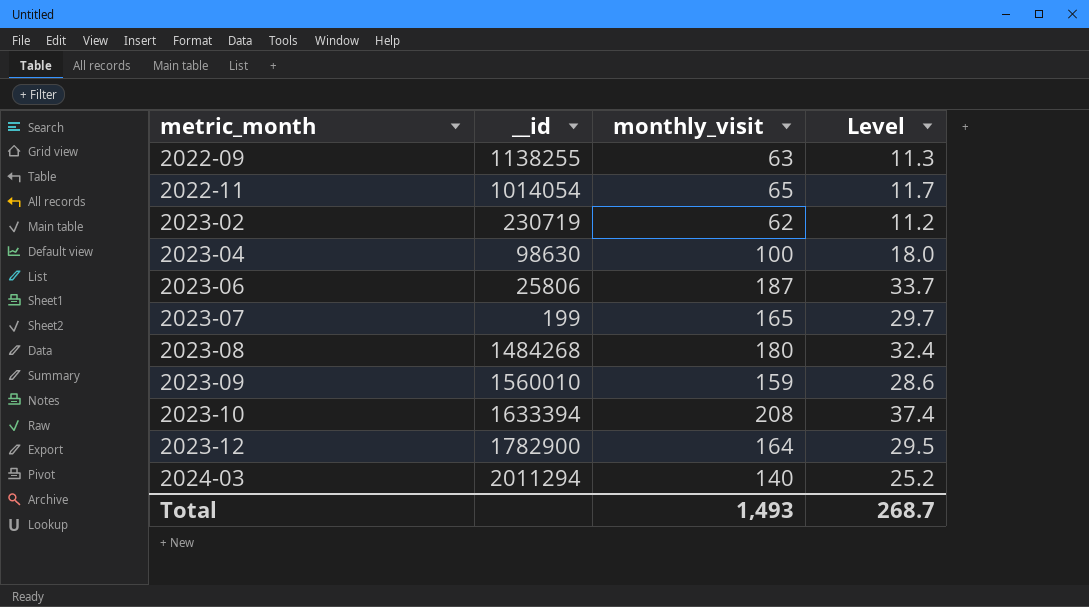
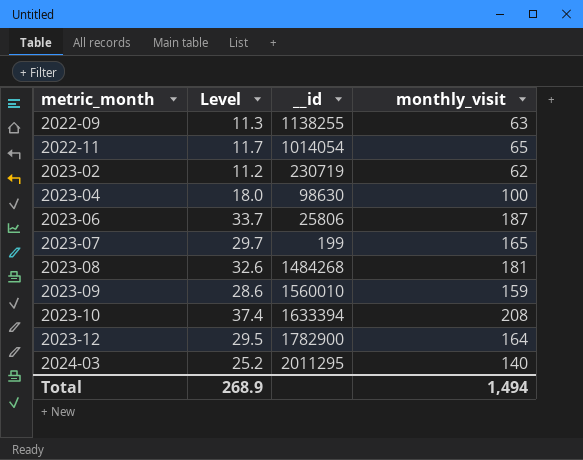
column Level | position: 4 -> 2
2023-08 | Level: 32.4 -> 32.6
2023-08 | monthly_visit: 180 -> 181
2024-03 | __id: 2011294 -> 2011295
Total | Level: 268.7 -> 268.9
Total | monthly_visit: 1,493 -> 1,494

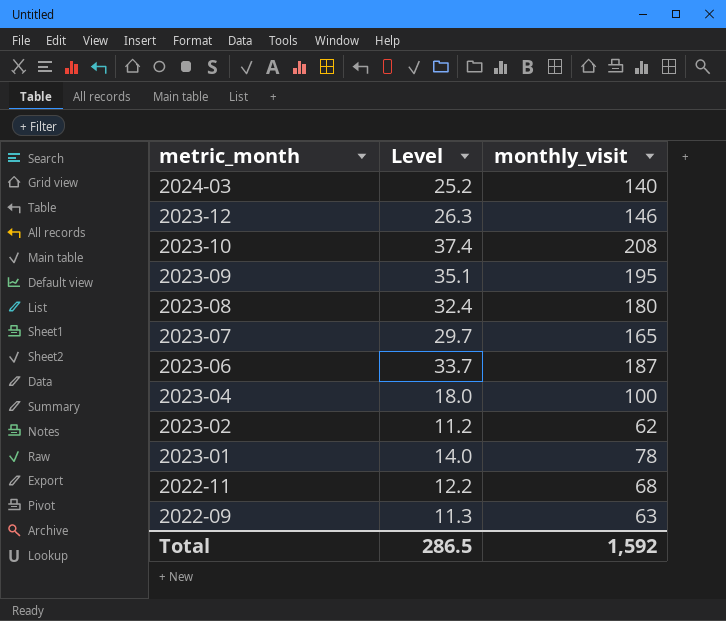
row order: metric_month ascending -> metric_month descending
column __id | position: 3 -> none
2023-12 | Level: 29.5 -> 26.3
2023-12 | monthly_visit: 164 -> 146
2023-09 | Level: 28.6 -> 35.1
2023-09 | monthly_visit: 159 -> 195
2023-08 | Level: 32.6 -> 32.4
2023-08 | monthly_visit: 181 -> 180
row 2023-01: none -> 14.0 | 78
2022-11 | Level: 11.7 -> 12.2
2022-11 | monthly_visit: 65 -> 68
Total | Level: 268.9 -> 286.5
Total | monthly_visit: 1,494 -> 1,592

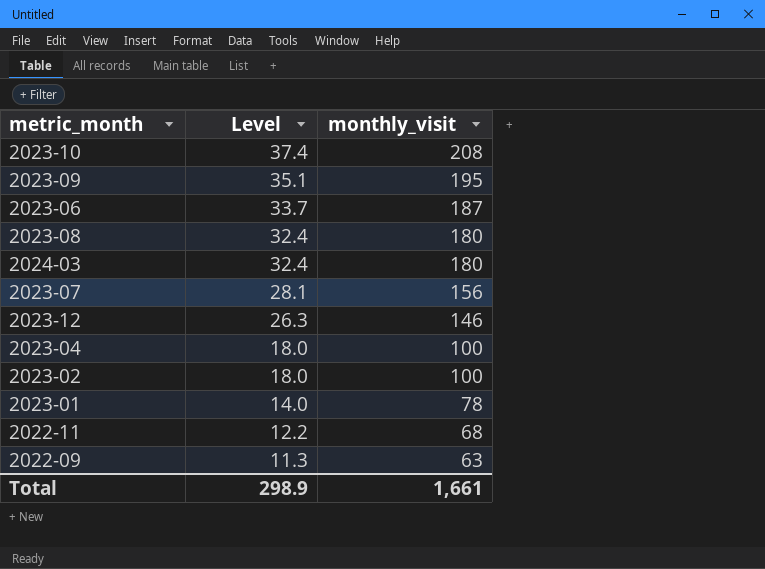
row order: metric_month descending -> Level descending
2024-03 | Level: 25.2 -> 32.4
2024-03 | monthly_visit: 140 -> 180
2023-07 | Level: 29.7 -> 28.1
2023-07 | monthly_visit: 165 -> 156
2023-02 | Level: 11.2 -> 18.0
2023-02 | monthly_visit: 62 -> 100
Total | Level: 286.5 -> 298.9
Total | monthly_visit: 1,592 -> 1,661

